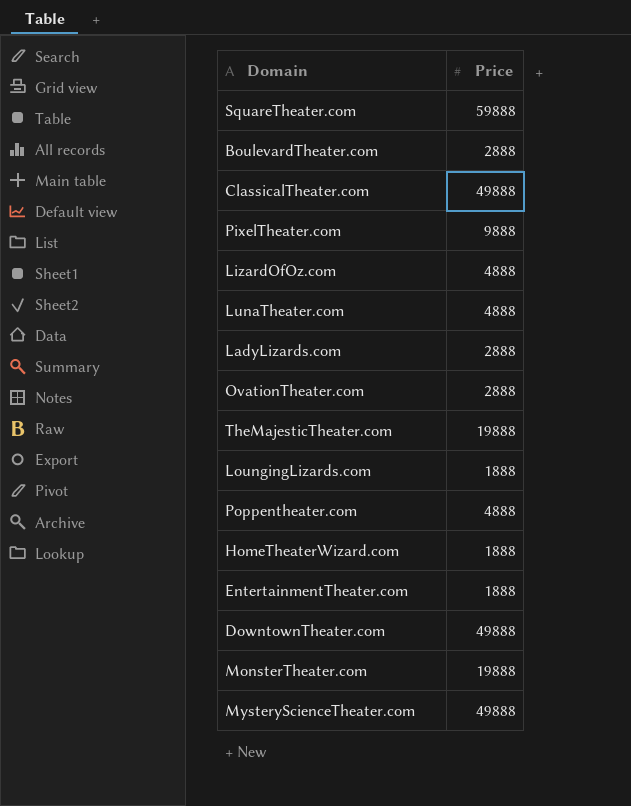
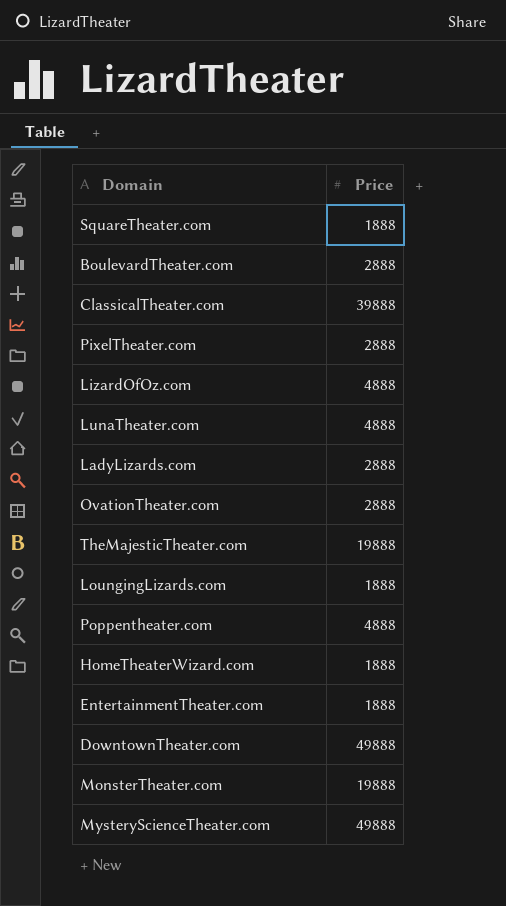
SquareTheater.com | Price: 59888 -> 1888
ClassicalTheater.com | Price: 49888 -> 39888
PixelTheater.com | Price: 9888 -> 2888

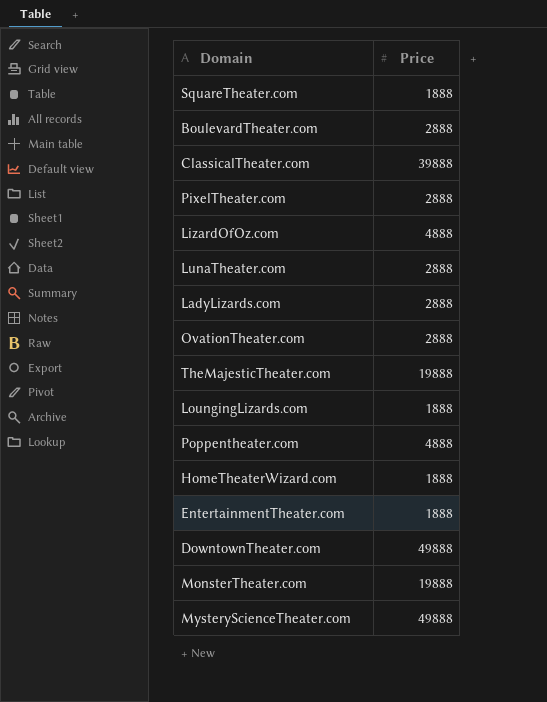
LunaTheater.com | Price: 4888 -> 2888

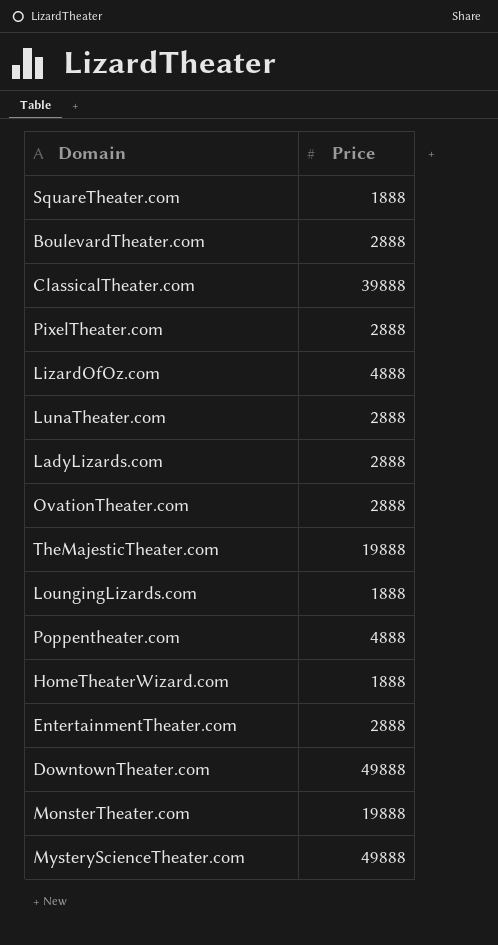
EntertainmentTheater.com | Price: 1888 -> 2888

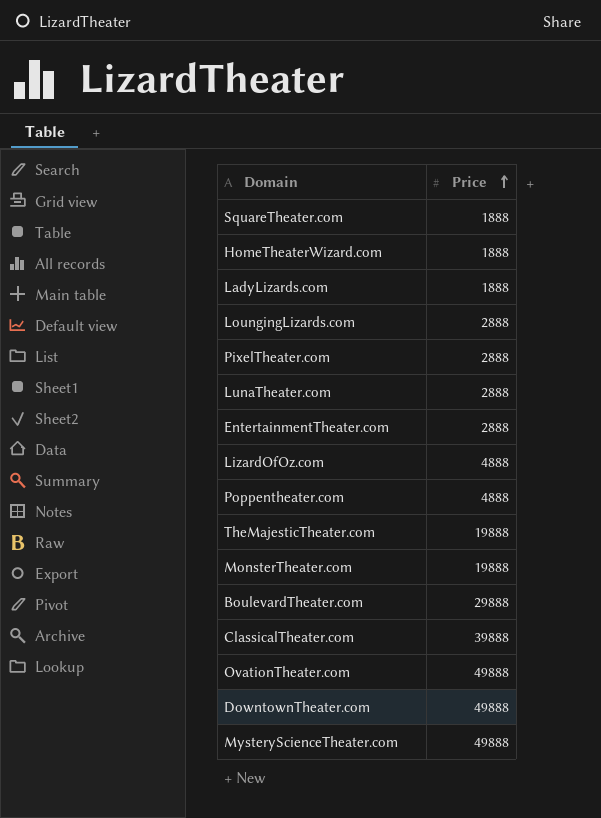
row order: none -> Price ascending
LadyLizards.com | Price: 2888 -> 1888
LoungingLizards.com | Price: 1888 -> 2888
BoulevardTheater.com | Price: 2888 -> 29888
OvationTheater.com | Price: 2888 -> 49888

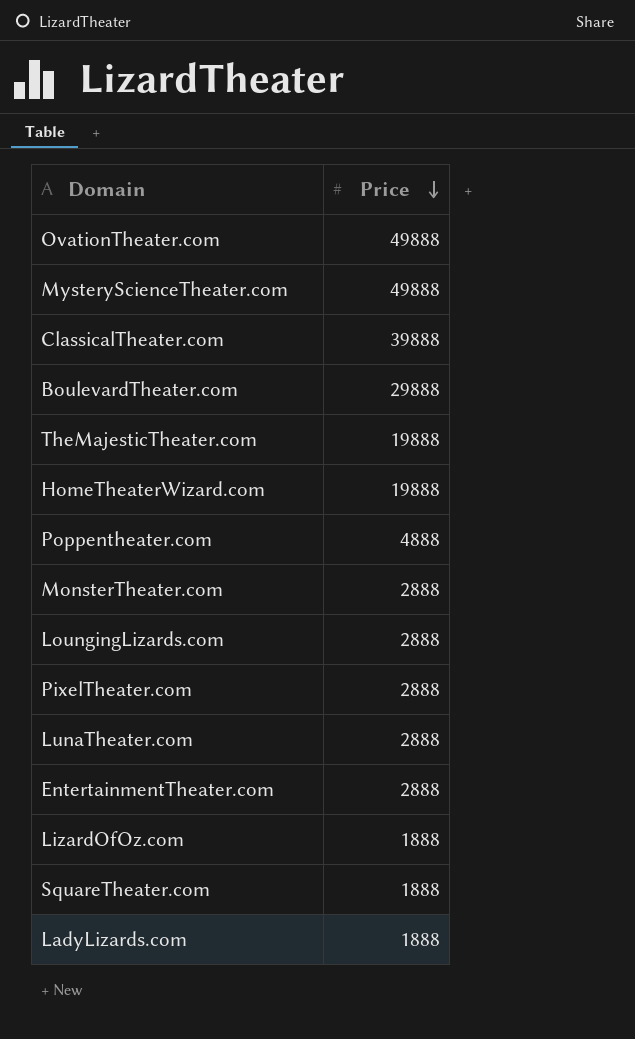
row order: Price ascending -> Price descending
row DowntownTheater.com: 49888 -> none
HomeTheaterWizard.com | Price: 1888 -> 19888
MonsterTheater.com | Price: 19888 -> 2888
LizardOfOz.com | Price: 4888 -> 1888

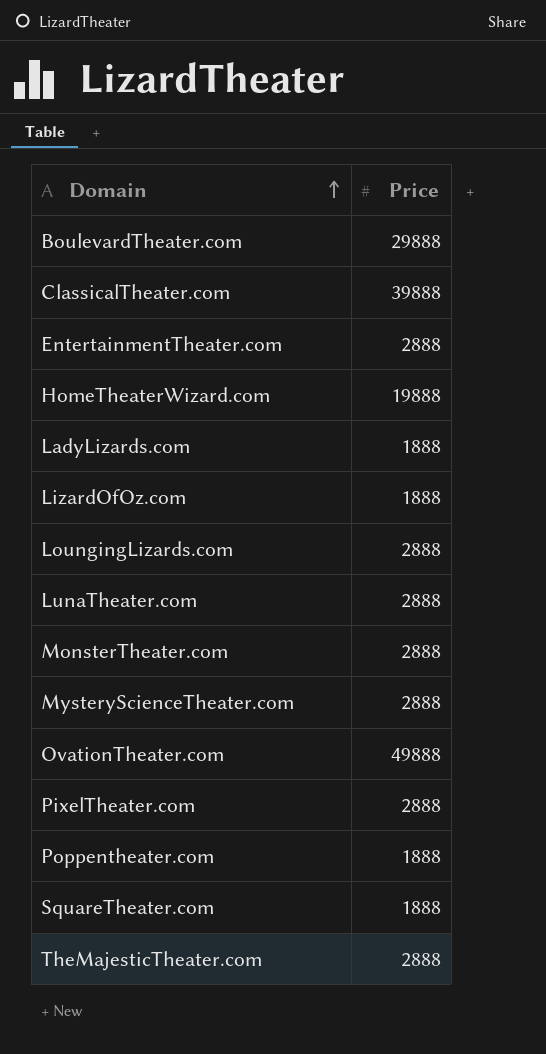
row order: Price descending -> Domain ascending
MysteryScienceTheater.com | Price: 49888 -> 2888
Poppentheater.com | Price: 4888 -> 1888
TheMajesticTheater.com | Price: 19888 -> 2888

